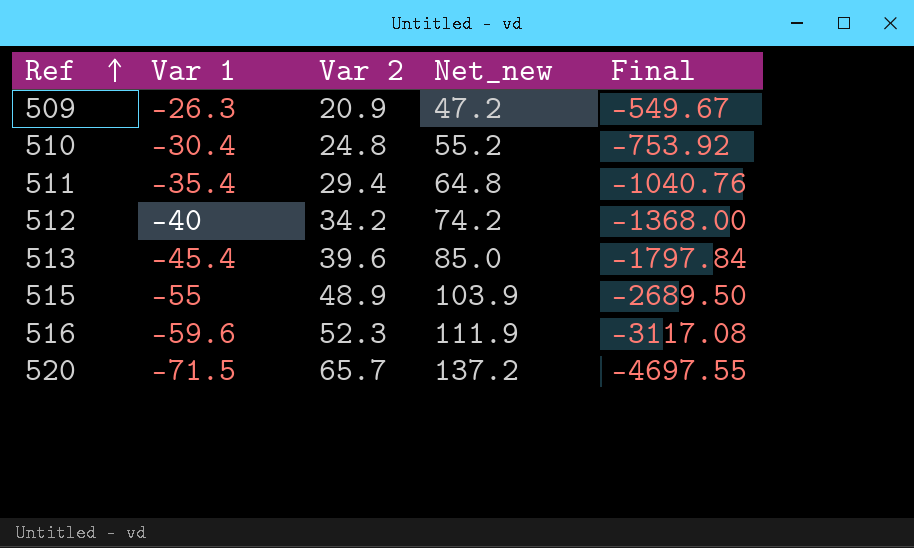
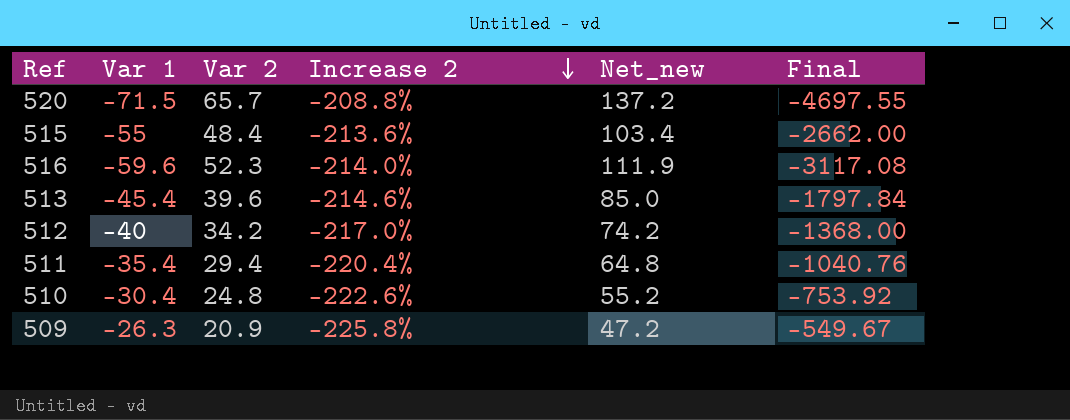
row order: Ref ascending -> Increase 2 descending
column Increase 2 | formula: none -> ([Var 1] - [Var 2]) / [Var 2]
515 | Var 2: 48.9 -> 48.4
515 | Net_new: 103.9 -> 103.4
515 | Final: -2689.50 -> -2662.00

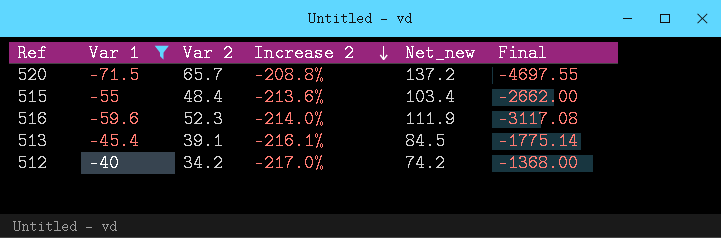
filter: none -> Var 1 <= -40
513 | Var 2: 39.6 -> 39.1
513 | Increase 2: -214.6% -> -216.1%
513 | Net_new: 85.0 -> 84.5
513 | Final: -1797.84 -> -1775.14

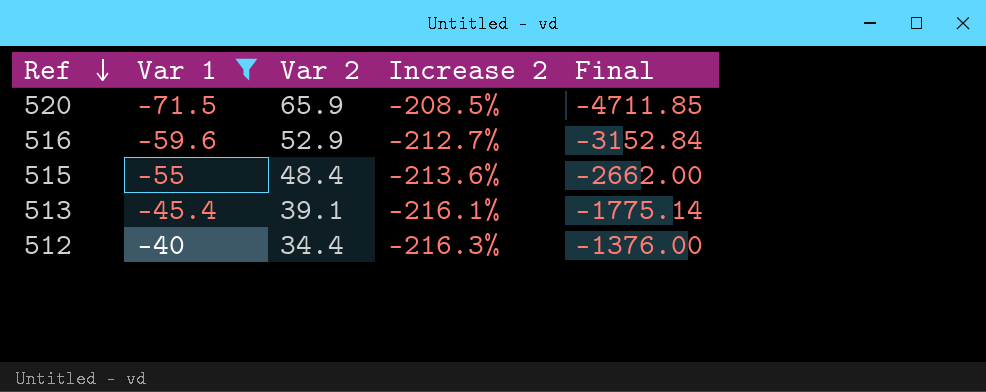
row order: Increase 2 descending -> Ref descending
column Net_new | formula: [Var 2] - [Var 1] -> none
520 | Var 2: 65.7 -> 65.9
520 | Increase 2: -208.8% -> -208.5%
520 | Final: -4697.55 -> -4711.85
516 | Var 2: 52.3 -> 52.9
516 | Increase 2: -214.0% -> -212.7%
516 | Final: -3117.08 -> -3152.84
512 | Var 2: 34.2 -> 34.4
512 | Increase 2: -217.0% -> -216.3%
512 | Final: -1368.00 -> -1376.00

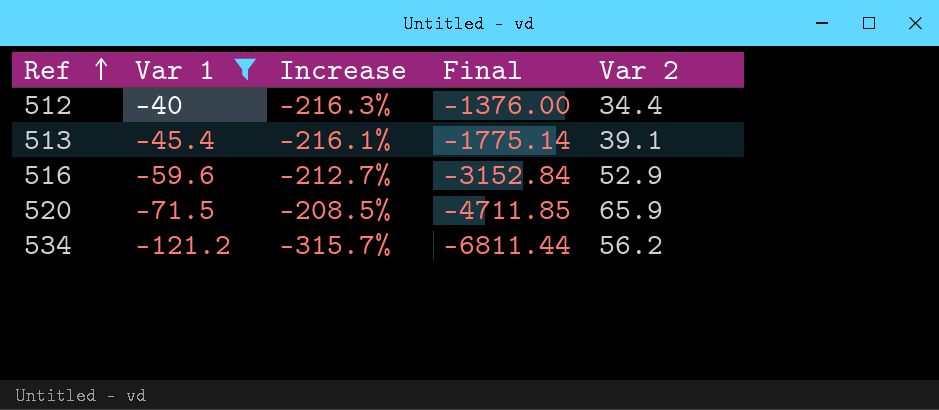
row order: Ref descending -> Ref ascending
column name: Increase 2 -> Increase
column Var 2 | position: 3 -> 5
row 515: -55 | 48.4 | -213.6% | -2662.00 -> none
row 534: none -> -121.2 | -315.7% | -6811.44 | 56.2

